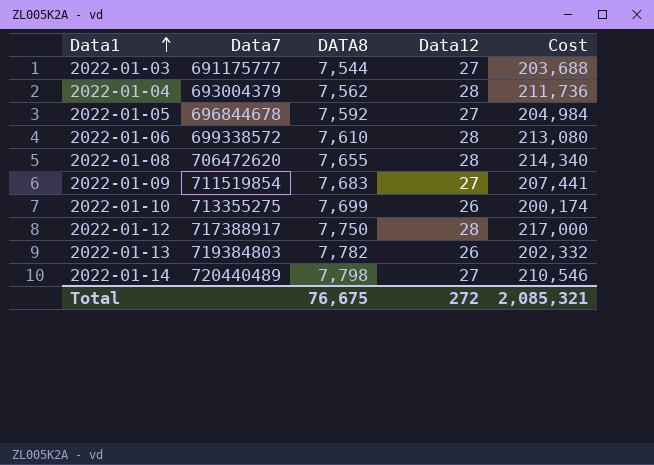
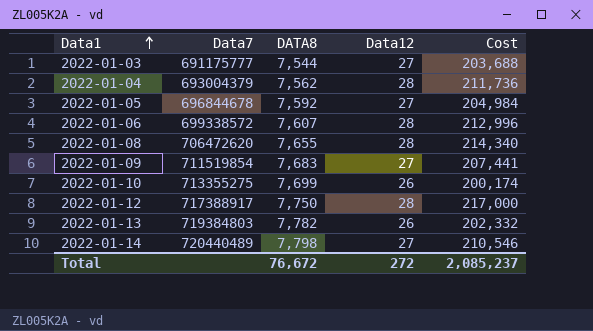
2022-01-06 | DATA8: 7,610 -> 7,607
2022-01-06 | Cost: 213,080 -> 212,996
Total | DATA8: 76,675 -> 76,672
Total | Cost: 2,085,321 -> 2,085,237

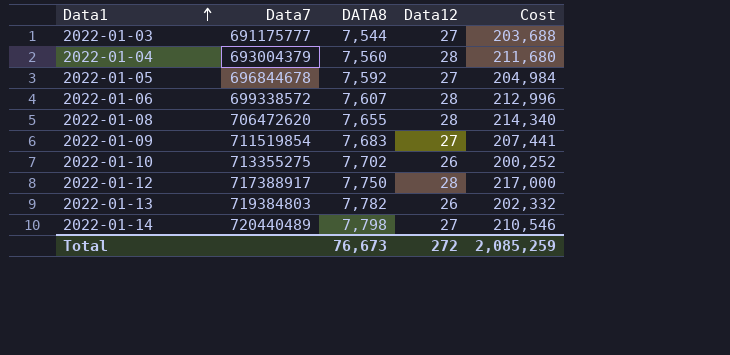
2022-01-04 | DATA8: 7,562 -> 7,560
2022-01-04 | Cost: 211,736 -> 211,680
2022-01-10 | DATA8: 7,699 -> 7,702
2022-01-10 | Cost: 200,174 -> 200,252
Total | DATA8: 76,672 -> 76,673
Total | Cost: 2,085,237 -> 2,085,259

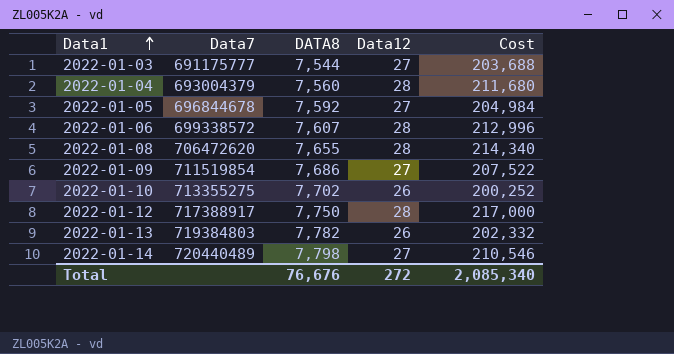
2022-01-09 | DATA8: 7,683 -> 7,686
2022-01-09 | Cost: 207,441 -> 207,522
Total | DATA8: 76,673 -> 76,676
Total | Cost: 2,085,259 -> 2,085,340

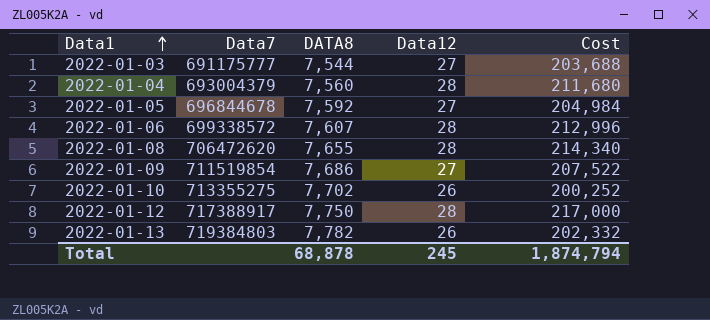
row 2022-01-14: 720440489 | 7,798 | 27 | 210,546 -> none
Total | DATA8: 76,676 -> 68,878
Total | Data12: 272 -> 245
Total | Cost: 2,085,340 -> 1,874,794

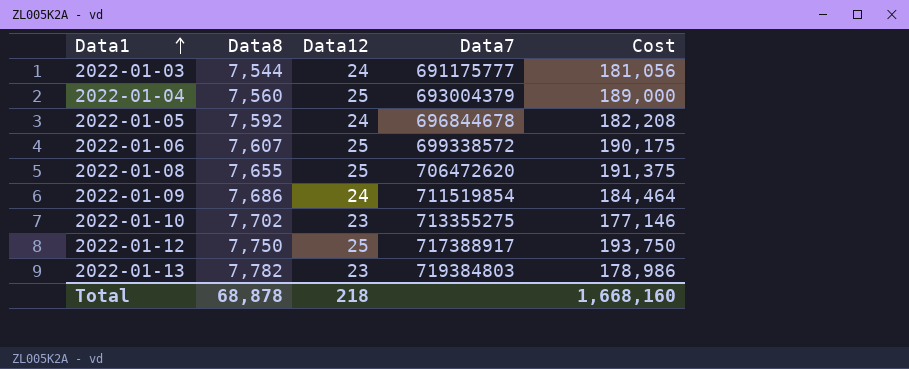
column name: DATA8 -> Data8
column Data7 | position: 2 -> 4
2022-01-03 | Data12: 27 -> 24
2022-01-03 | Cost: 203,688 -> 181,056
2022-01-04 | Data12: 28 -> 25
2022-01-04 | Cost: 211,680 -> 189,000
2022-01-05 | Data12: 27 -> 24
2022-01-05 | Cost: 204,984 -> 182,208
2022-01-06 | Data12: 28 -> 25
2022-01-06 | Cost: 212,996 -> 190,175
2022-01-08 | Data12: 28 -> 25
2022-01-08 | Cost: 214,340 -> 191,375
2022-01-09 | Data12: 27 -> 24
2022-01-09 | Cost: 207,522 -> 184,464
2022-01-10 | Data12: 26 -> 23
2022-01-10 | Cost: 200,252 -> 177,146
2022-01-12 | Data12: 28 -> 25
2022-01-12 | Cost: 217,000 -> 193,750
2022-01-13 | Data12: 26 -> 23
2022-01-13 | Cost: 202,332 -> 178,986
Total | Data12: 245 -> 218
Total | Cost: 1,874,794 -> 1,668,160

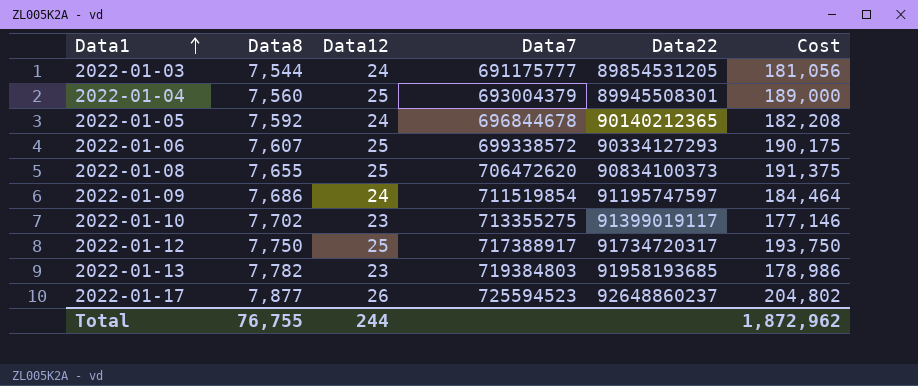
column Data22 | position: none -> 5
row 2022-01-17: none -> 7,877 | 26 | 725594523 | 92648860237 | 204,802
Total | Data8: 68,878 -> 76,755
Total | Data12: 218 -> 244
Total | Cost: 1,668,160 -> 1,872,962

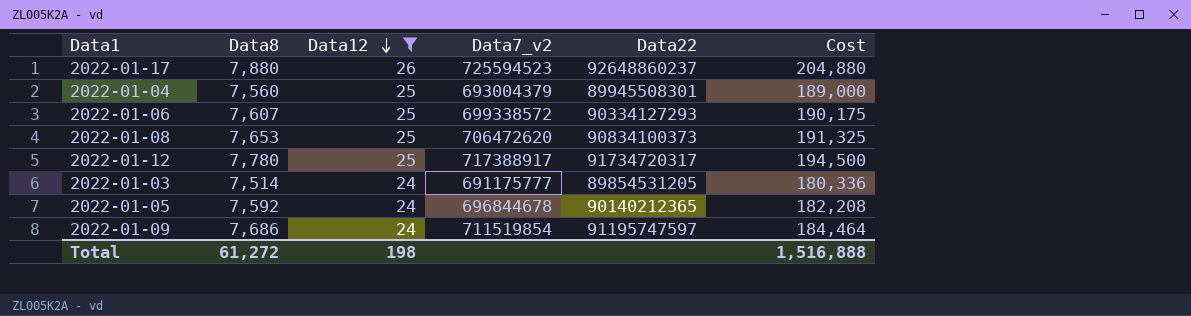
filter: none -> Data12 != 23
row order: Data1 ascending -> Data12 descending
column name: Data7 -> Data7_v2
2022-01-17 | Data8: 7,877 -> 7,880
2022-01-17 | Cost: 204,802 -> 204,880
2022-01-08 | Data8: 7,655 -> 7,653
2022-01-08 | Cost: 191,375 -> 191,325
2022-01-12 | Data8: 7,750 -> 7,780
2022-01-12 | Cost: 193,750 -> 194,500
2022-01-03 | Data8: 7,544 -> 7,514
2022-01-03 | Cost: 181,056 -> 180,336
Total | Data8: 76,755 -> 61,272
Total | Data12: 244 -> 198
Total | Cost: 1,872,962 -> 1,516,888

